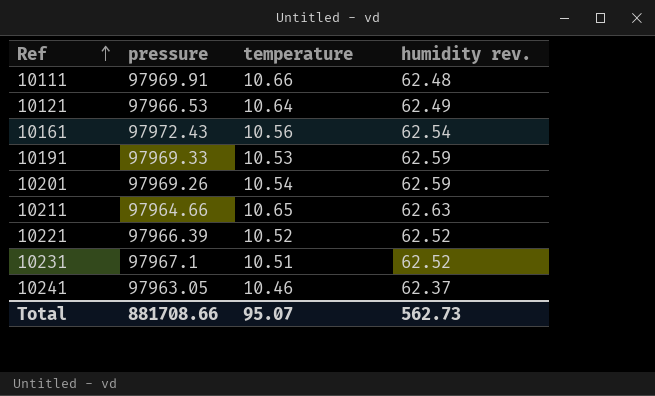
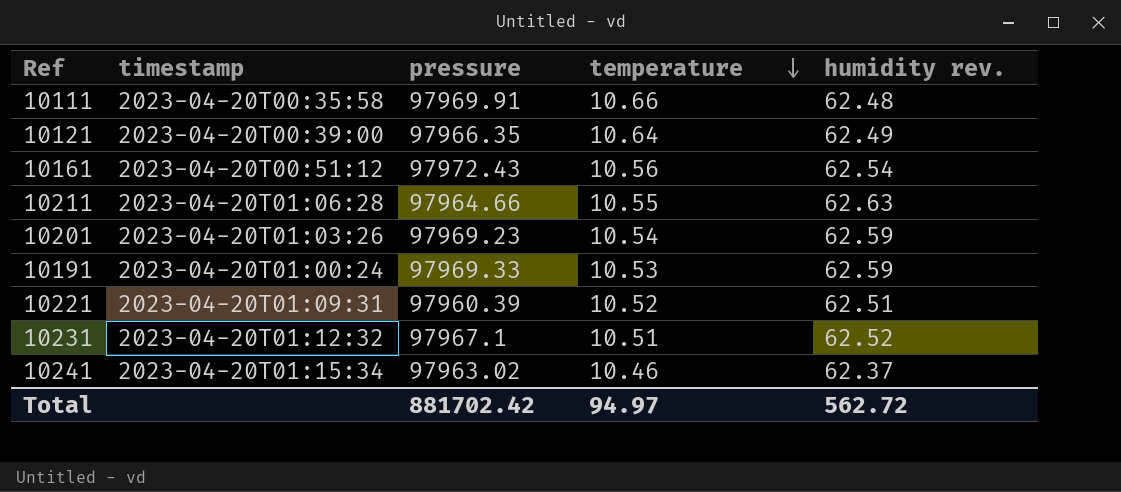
row order: Ref ascending -> temperature descending
column timestamp | position: none -> 2
10121 | pressure: 97966.53 -> 97966.35
10211 | temperature: 10.65 -> 10.55
10201 | pressure: 97969.26 -> 97969.23
10221 | pressure: 97966.39 -> 97960.39
10221 | humidity rev.: 62.52 -> 62.51
10241 | pressure: 97963.05 -> 97963.02
Total | pressure: 881708.66 -> 881702.42
Total | temperature: 95.07 -> 94.97
Total | humidity rev.: 562.73 -> 562.72

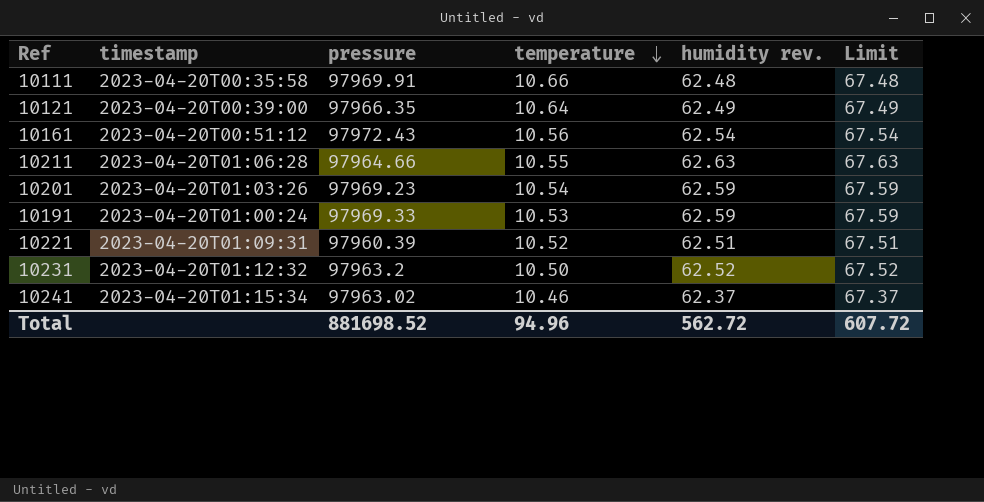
column Limit | formula: none -> [humidity rev.] + 5
10231 | pressure: 97967.1 -> 97963.2
10231 | temperature: 10.51 -> 10.50
Total | pressure: 881702.42 -> 881698.52
Total | temperature: 94.97 -> 94.96

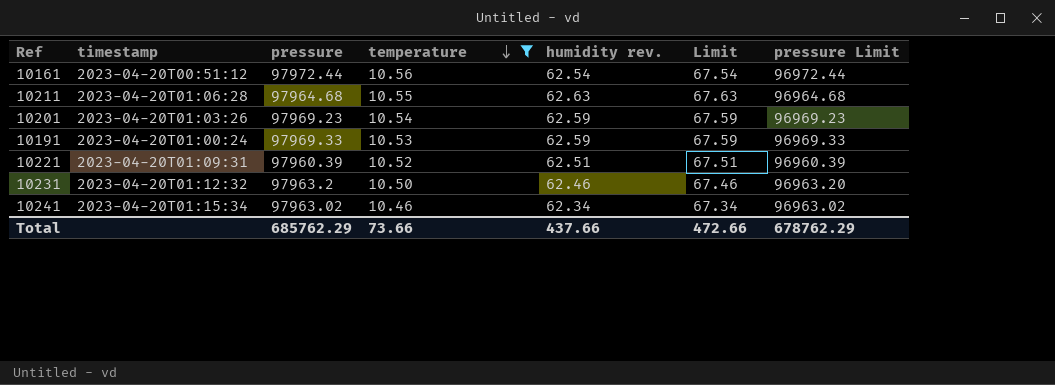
filter: none -> temperature <= 10.56
column pressure Limit | formula: none -> [pressure] - 1000
10161 | pressure: 97972.43 -> 97972.44
10211 | pressure: 97964.66 -> 97964.68
10231 | humidity rev.: 62.52 -> 62.46
10231 | Limit: 67.52 -> 67.46
10241 | humidity rev.: 62.37 -> 62.34
10241 | Limit: 67.37 -> 67.34
Total | pressure: 881698.52 -> 685762.29
Total | temperature: 94.96 -> 73.66
Total | humidity rev.: 562.72 -> 437.66
Total | Limit: 607.72 -> 472.66

